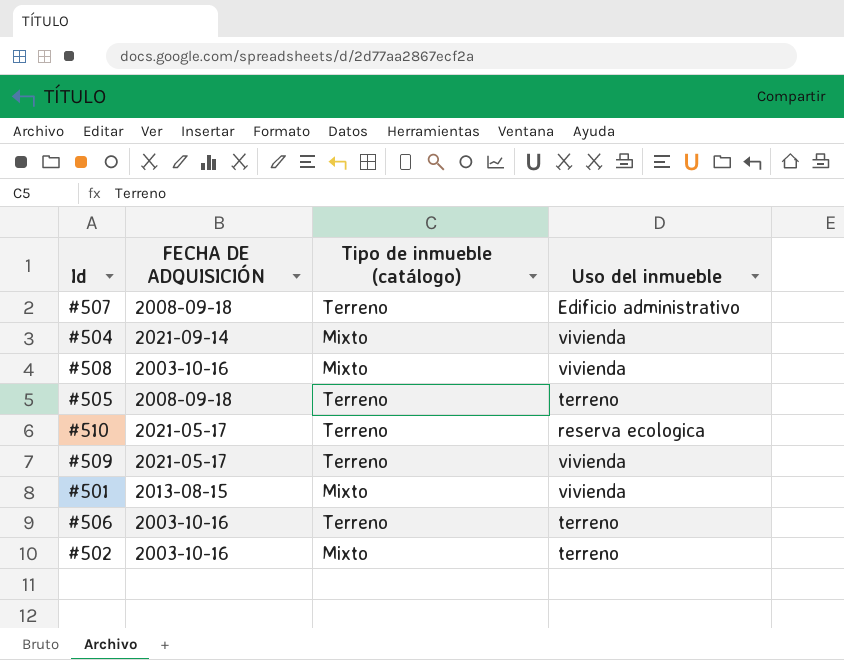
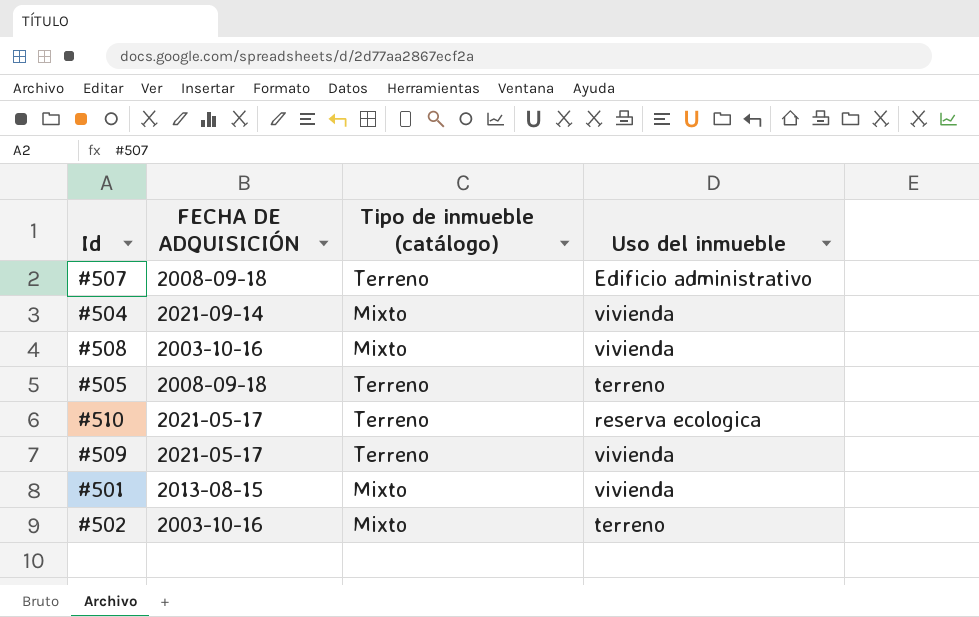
row #506: 2003-10-16 | Terreno | terreno -> none

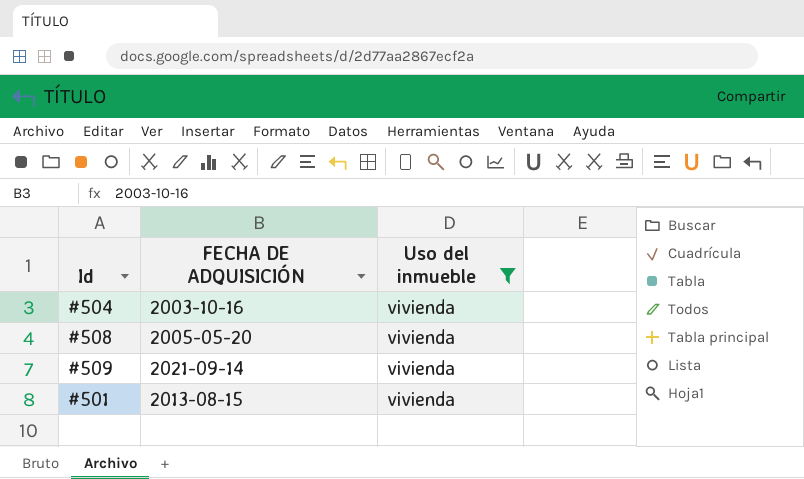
filter: none -> Uso del inmueble = vivienda
column Tipo de inmueble (catálogo) | position: 3 -> none
#504 | FECHA DE ADQUISICIÓN: 2021-09-14 -> 2003-10-16
#508 | FECHA DE ADQUISICIÓN: 2003-10-16 -> 2005-05-20
#509 | FECHA DE ADQUISICIÓN: 2021-05-17 -> 2021-09-14

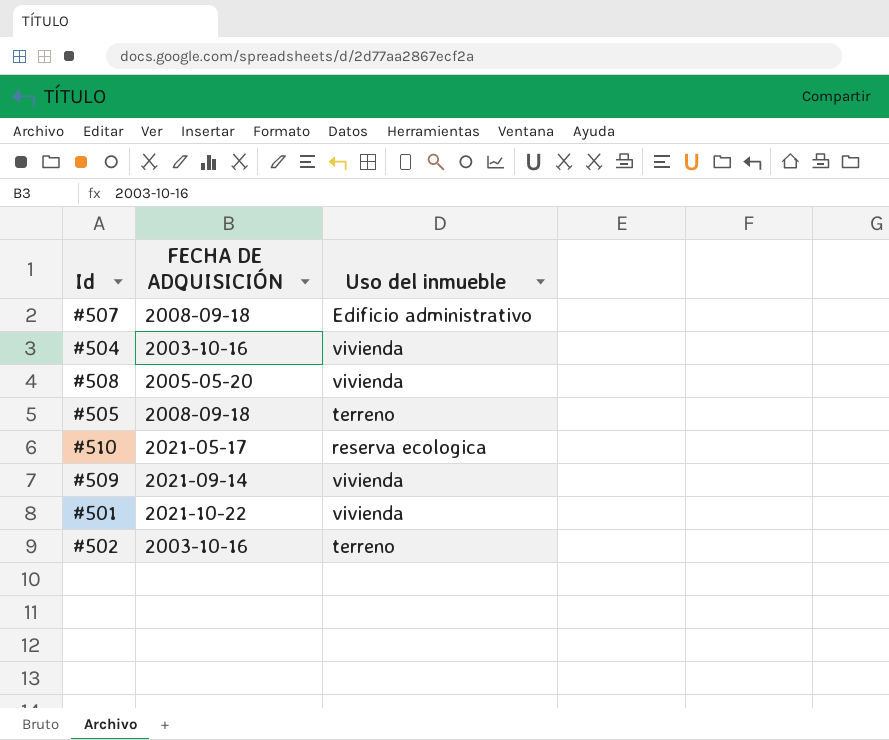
filter: Uso del inmueble = vivienda -> none
#501 | FECHA DE ADQUISICIÓN: 2013-08-15 -> 2021-10-22

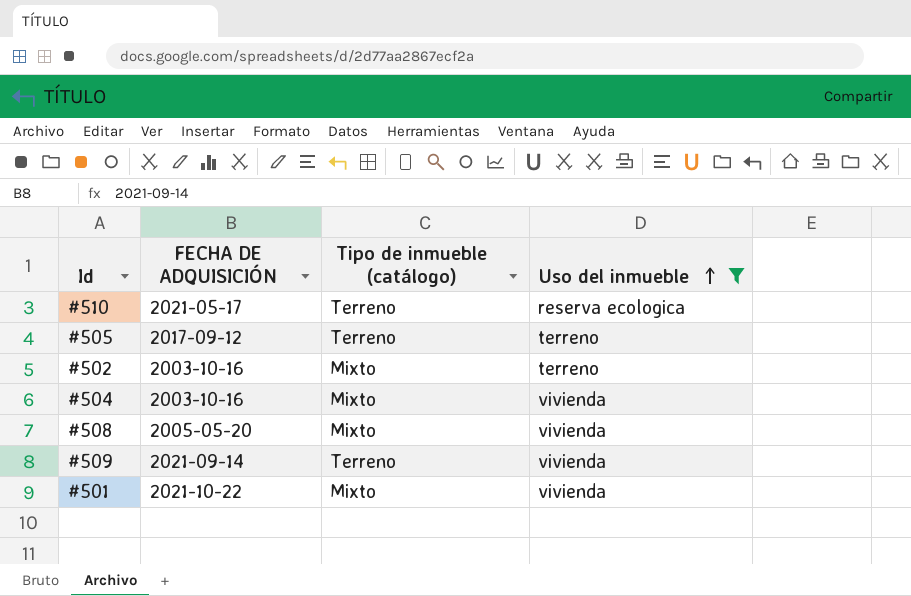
filter: none -> Uso del inmueble != Edificio administrativo
row order: none -> Uso del inmueble ascending
column Tipo de inmueble (catálogo) | position: none -> 3
#505 | FECHA DE ADQUISICIÓN: 2008-09-18 -> 2017-09-12

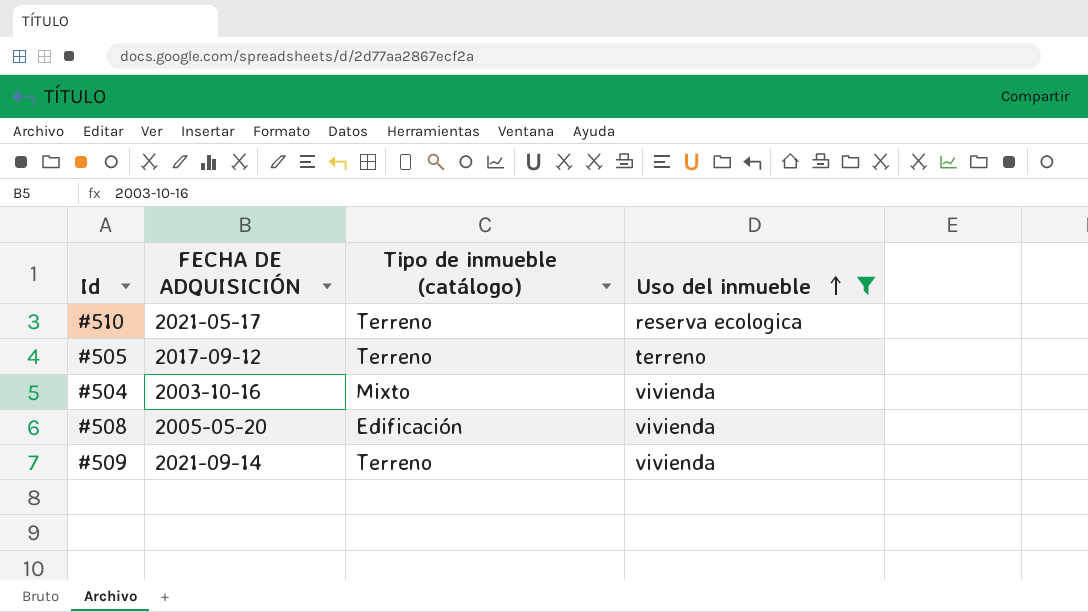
row #502: 2003-10-16 | Mixto | terreno -> none
row #501: 2021-10-22 | Mixto | vivienda -> none
#508 | Tipo de inmueble (catálogo): Mixto -> Edificación

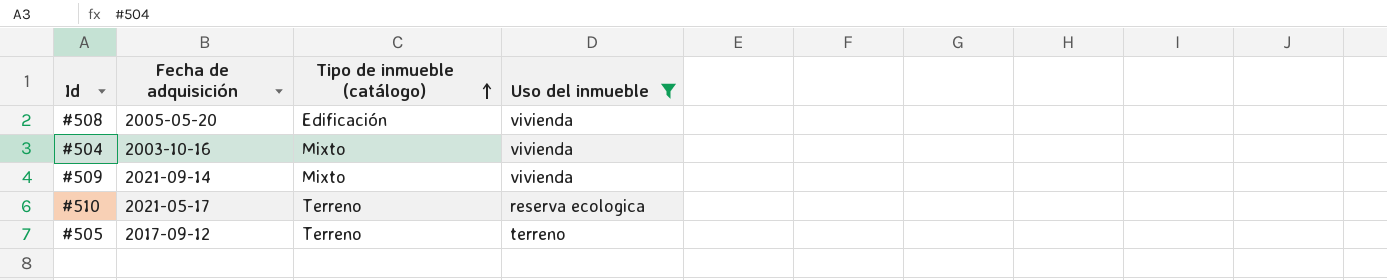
row order: Uso del inmueble ascending -> Tipo de inmueble (catálogo) ascending
column name: FECHA DE ADQUISICIÓN -> Fecha de adquisición
#509 | Tipo de inmueble (catálogo): Terreno -> Mixto

